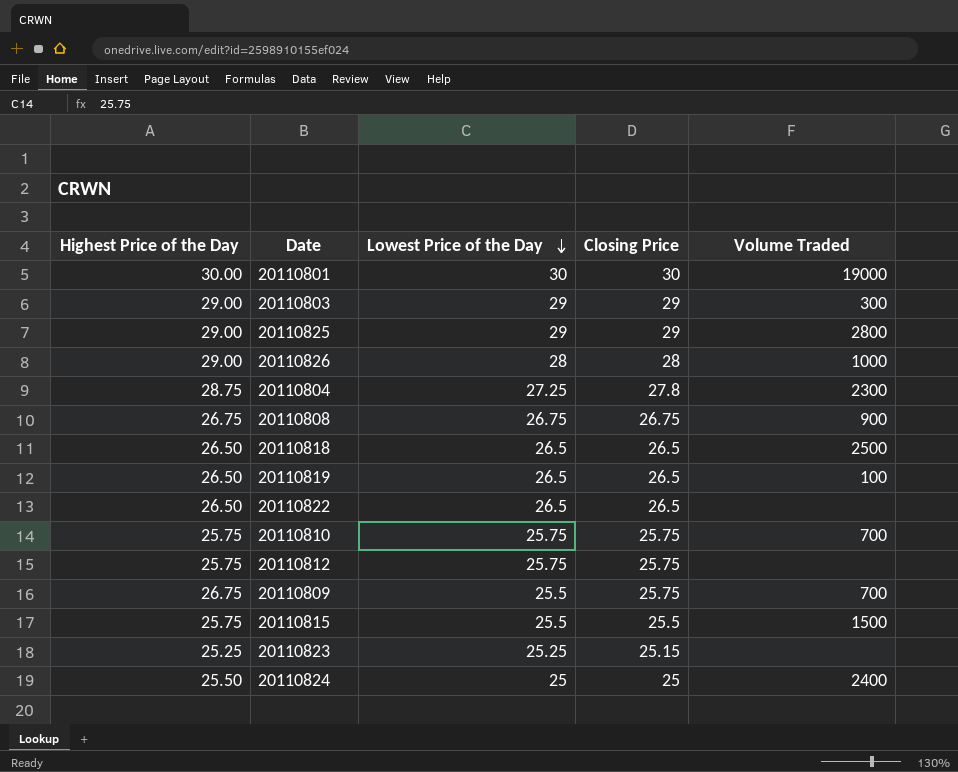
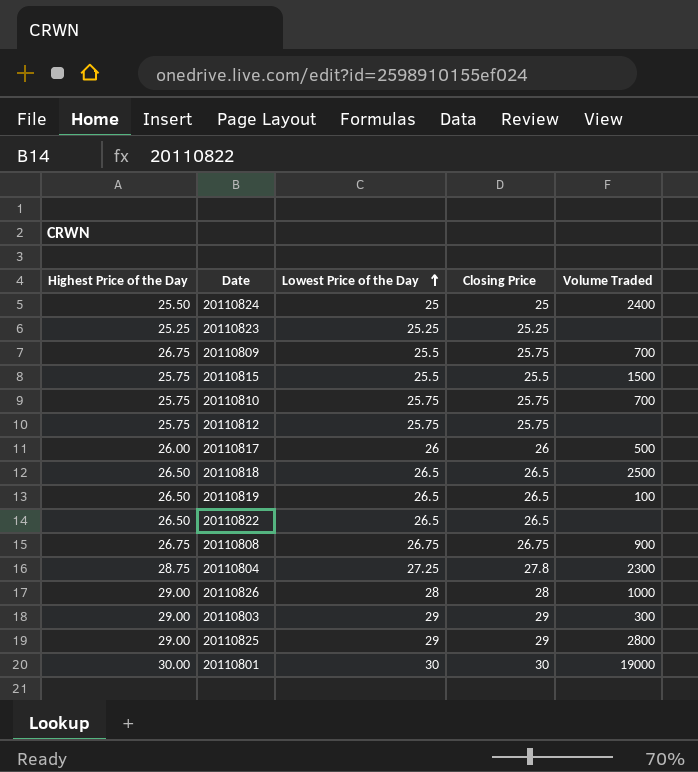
row order: Lowest Price of the Day descending -> Lowest Price of the Day ascending
20110823 | Closing Price: 25.15 -> 25.25
row 20110817: none -> 26.00 | 26 | 26 | 500

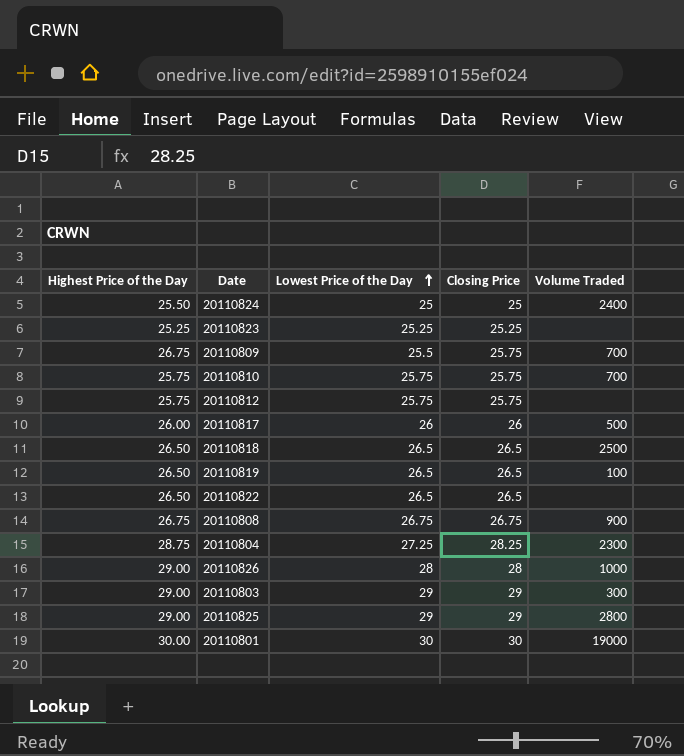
row 20110815: 25.75 | 25.5 | 25.5 | 1500 -> none
20110804 | Closing Price: 27.8 -> 28.25

